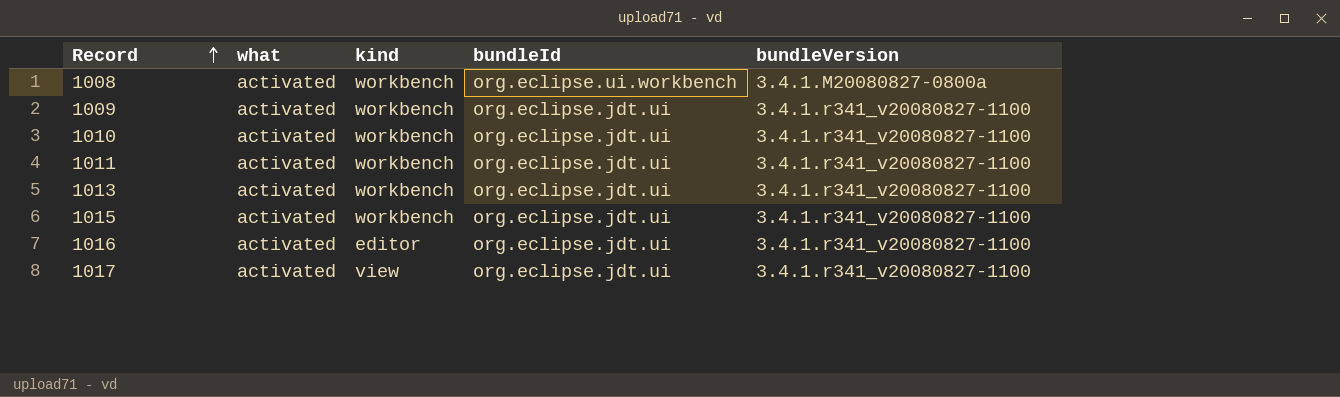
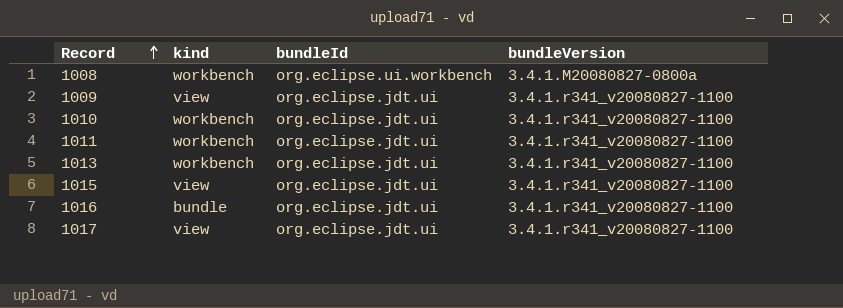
column what | position: 2 -> none
1009 | kind: workbench -> view
1015 | kind: workbench -> view
1016 | kind: editor -> bundle

